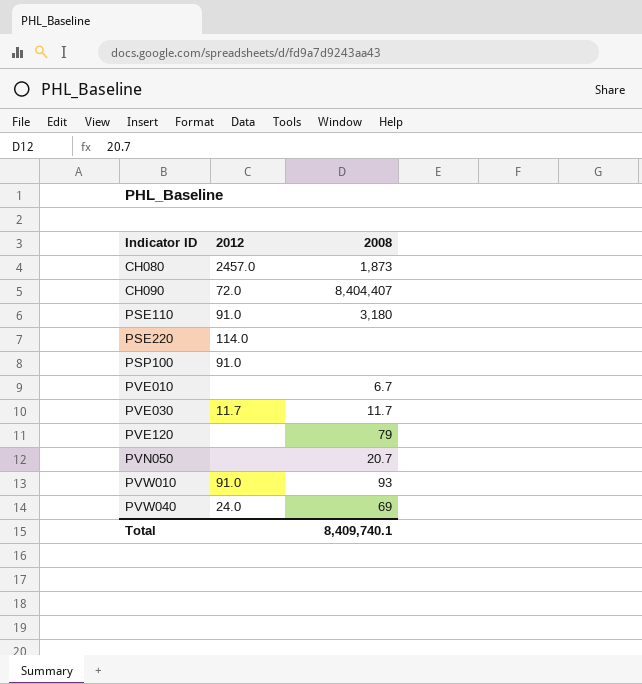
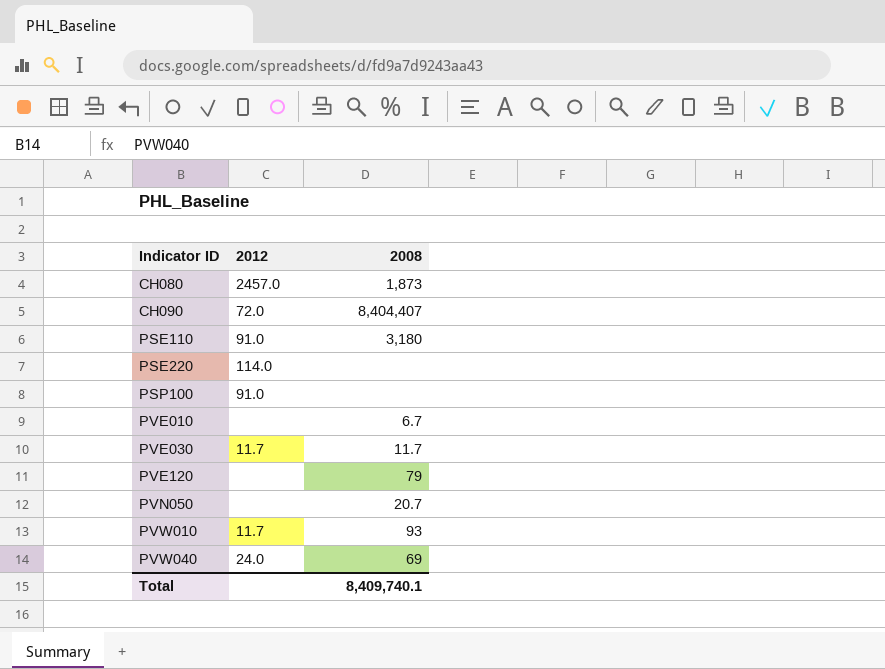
PVW010 | 2012: 91.0 -> 11.7

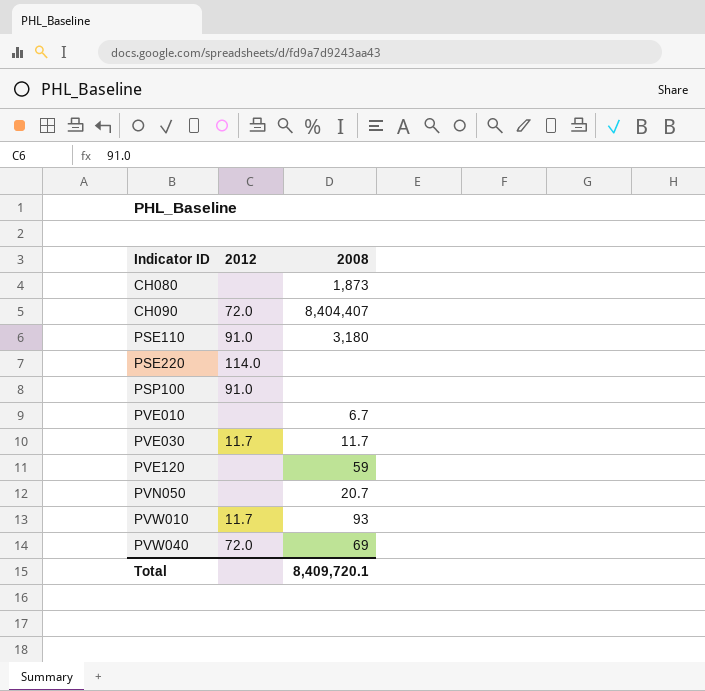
CH080 | 2012: 2457.0 -> none
PVE120 | 2008: 79 -> 59
PVW040 | 2012: 24.0 -> 72.0
Total | 2008: 8,409,740.1 -> 8,409,720.1

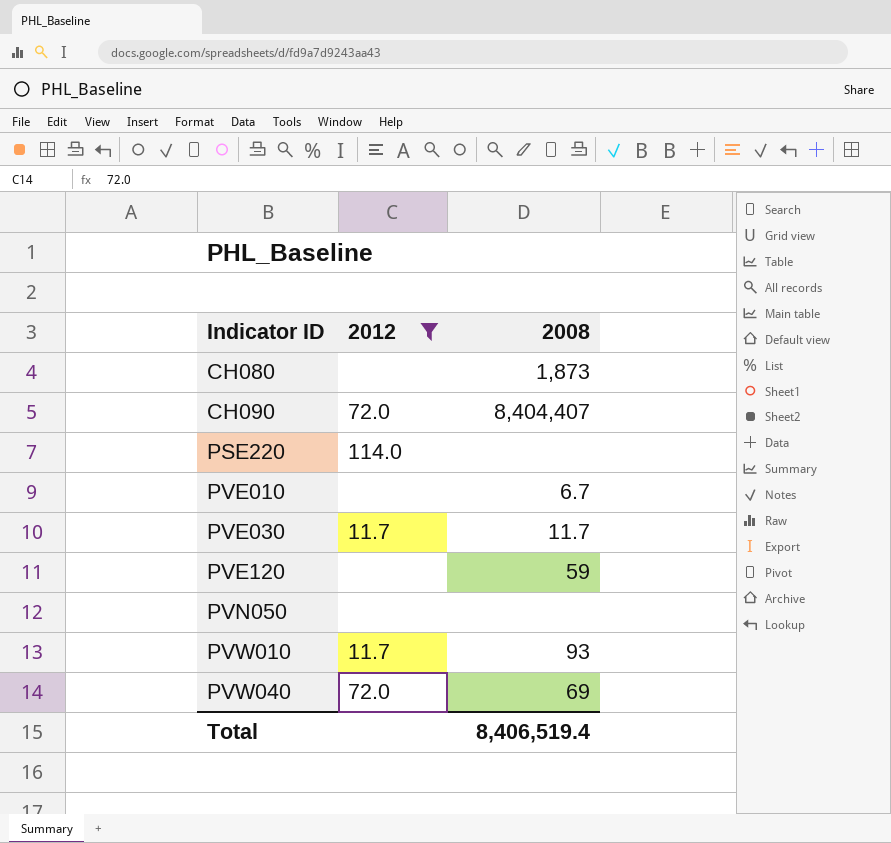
filter: none -> 2012 != 91.0
PVN050 | 2008: 20.7 -> none
Total | 2008: 8,409,720.1 -> 8,406,519.4

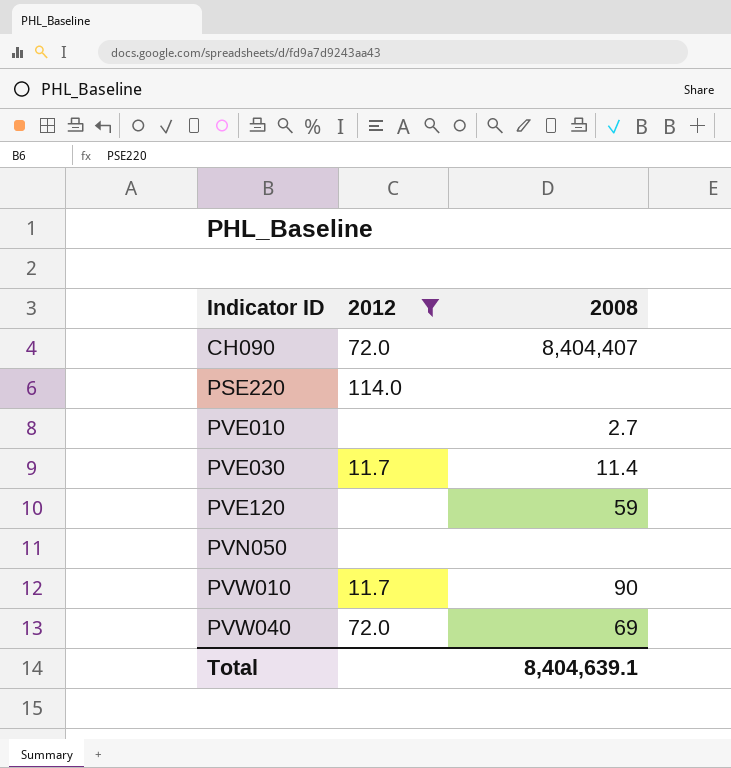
row CH080: none | 1,873 -> none
PVE010 | 2008: 6.7 -> 2.7
PVE030 | 2008: 11.7 -> 11.4
PVW010 | 2008: 93 -> 90
Total | 2008: 8,406,519.4 -> 8,404,639.1

